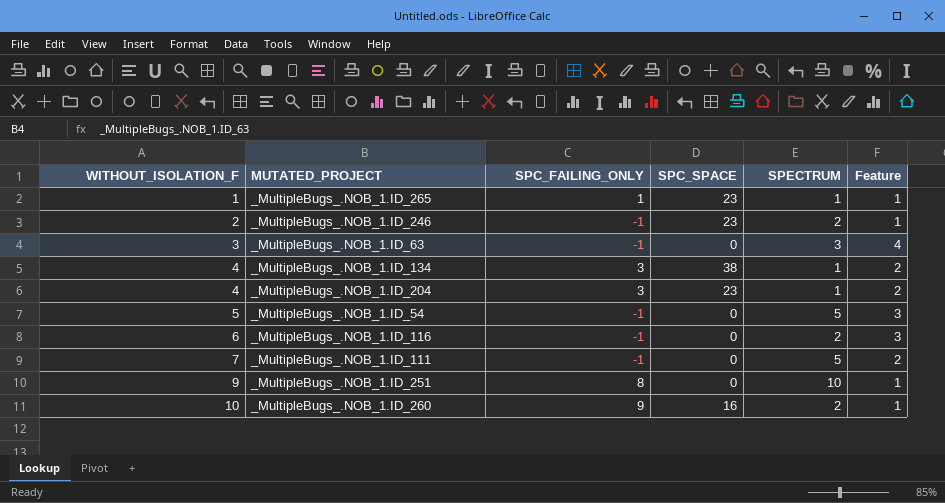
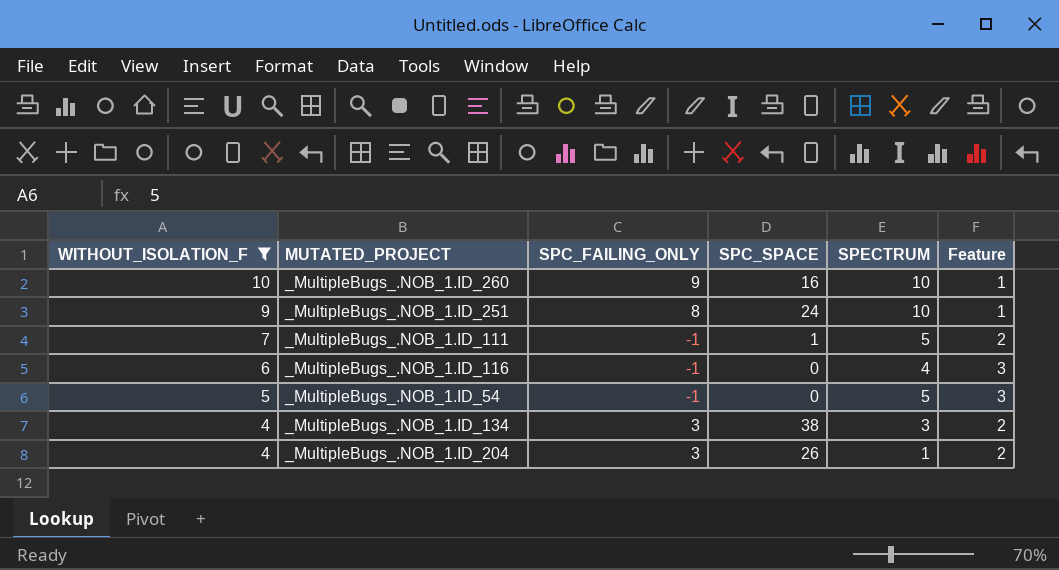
filter: none -> WITHOUT_ISOLATION_F >= 4
row order: WITHOUT_ISOLATION_F ascending -> WITHOUT_ISOLATION_F descending
_MultipleBugs_.NOB_1.ID_260 | SPECTRUM: 2 -> 10
_MultipleBugs_.NOB_1.ID_251 | SPC_SPACE: 0 -> 24
_MultipleBugs_.NOB_1.ID_111 | SPC_SPACE: 0 -> 1
_MultipleBugs_.NOB_1.ID_116 | SPECTRUM: 2 -> 4
_MultipleBugs_.NOB_1.ID_134 | SPECTRUM: 1 -> 3
_MultipleBugs_.NOB_1.ID_204 | SPC_SPACE: 23 -> 26

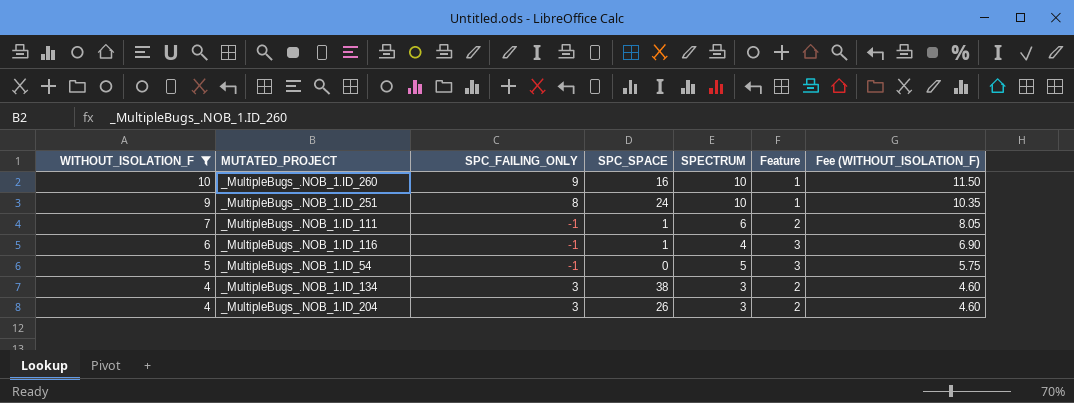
column Fee (WITHOUT_ISOLATION_F) | formula: none -> [WITHOUT_ISOLATION_F] * 1.15
_MultipleBugs_.NOB_1.ID_111 | SPECTRUM: 5 -> 6
_MultipleBugs_.NOB_1.ID_116 | SPC_SPACE: 0 -> 1
_MultipleBugs_.NOB_1.ID_204 | SPECTRUM: 1 -> 3

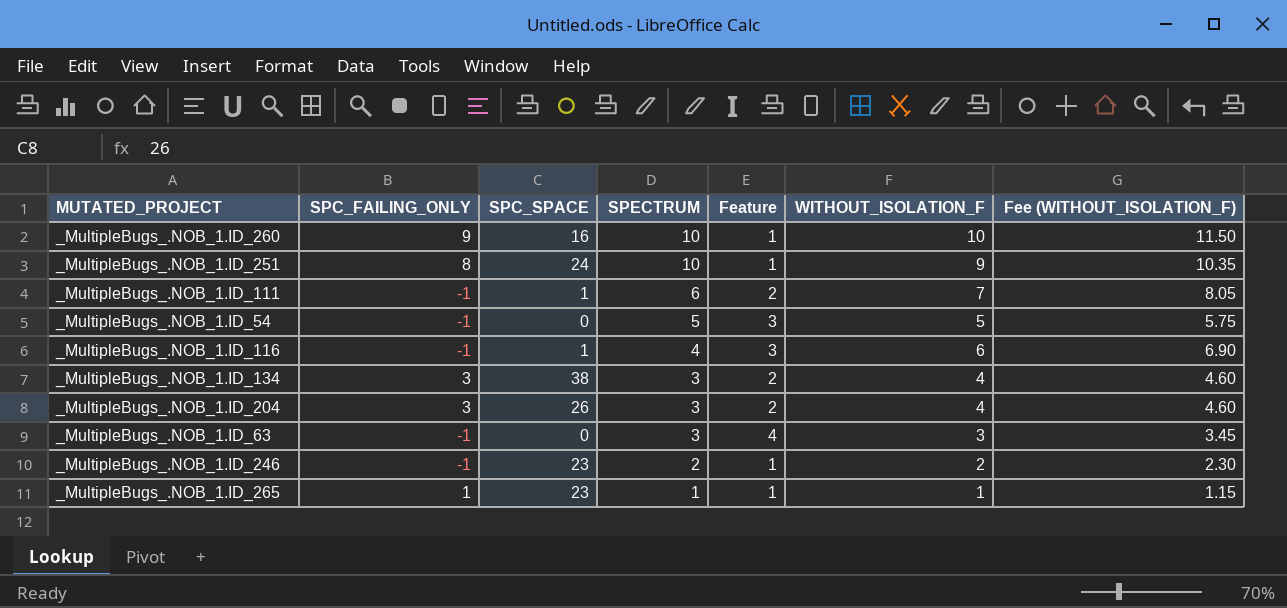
filter: WITHOUT_ISOLATION_F >= 4 -> none
row order: WITHOUT_ISOLATION_F descending -> SPECTRUM descending
column WITHOUT_ISOLATION_F | position: 1 -> 6

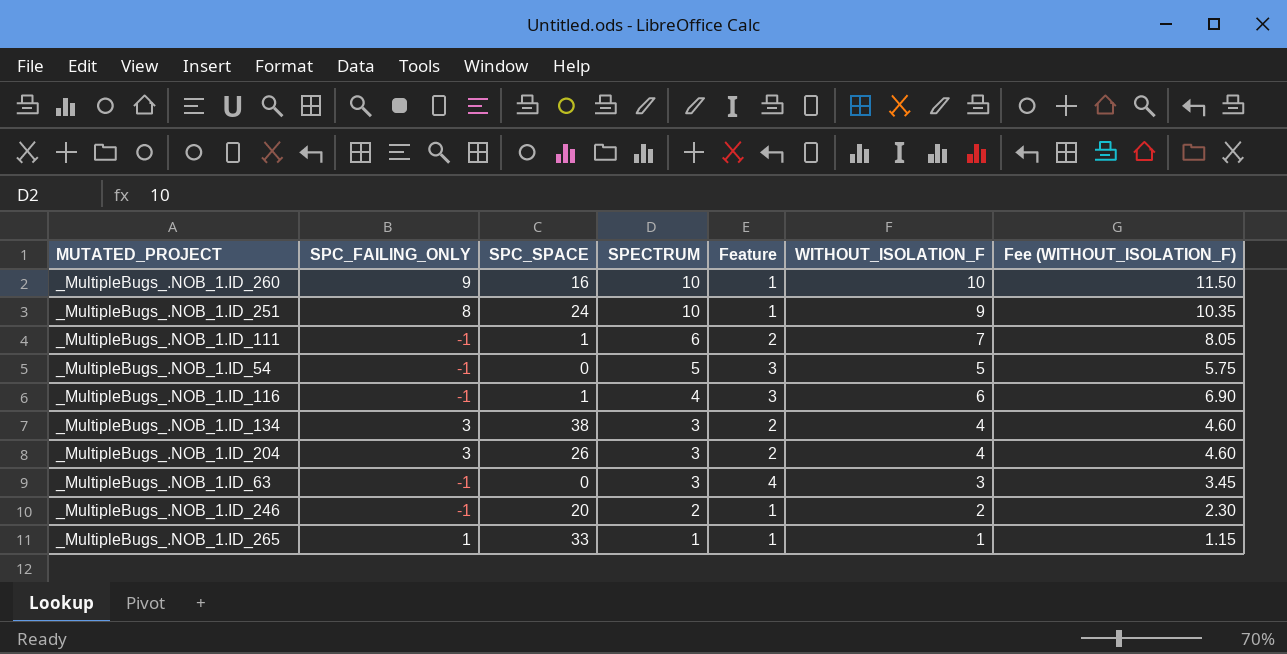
_MultipleBugs_.NOB_1.ID_246 | SPC_SPACE: 23 -> 20
_MultipleBugs_.NOB_1.ID_265 | SPC_SPACE: 23 -> 33

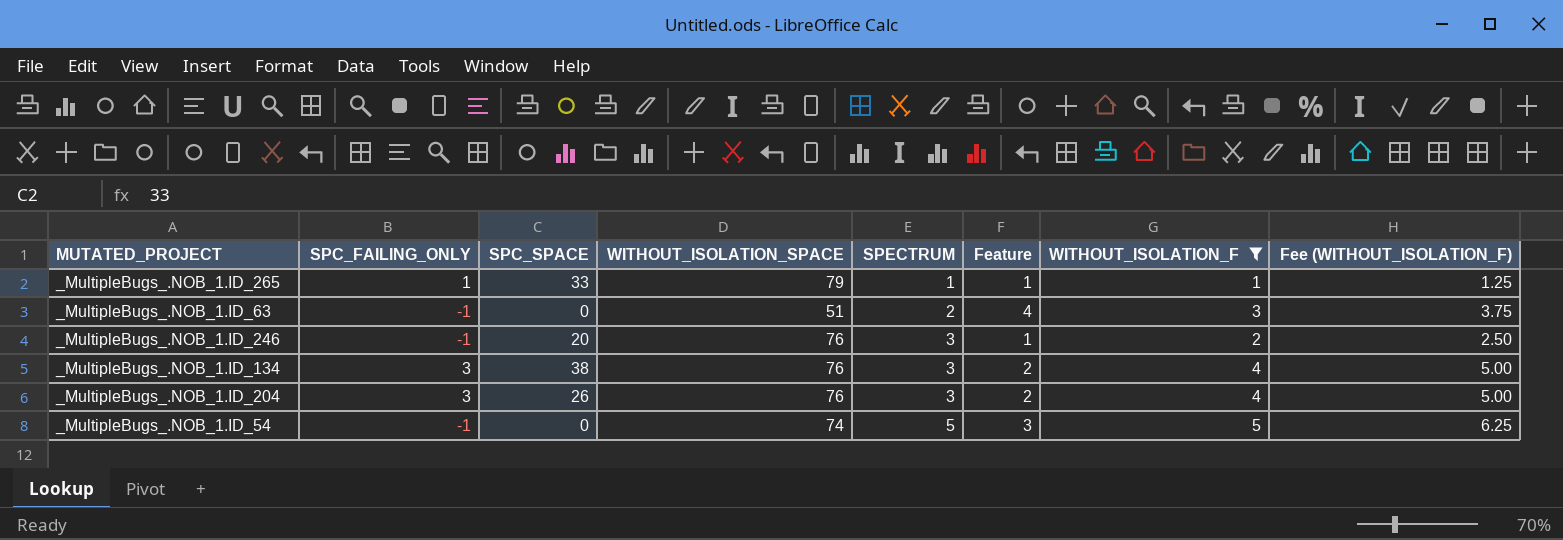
filter: none -> WITHOUT_ISOLATION_F <= 5
row order: SPECTRUM descending -> SPECTRUM ascending
column WITHOUT_ISOLATION_SPACE | position: none -> 4
column Fee (WITHOUT_ISOLATION_F) | formula: [WITHOUT_ISOLATION_F] * 1.15 -> [WITHOUT_ISOLATION_F] * 1.25
_MultipleBugs_.NOB_1.ID_63 | SPECTRUM: 3 -> 2
_MultipleBugs_.NOB_1.ID_246 | SPECTRUM: 2 -> 3

